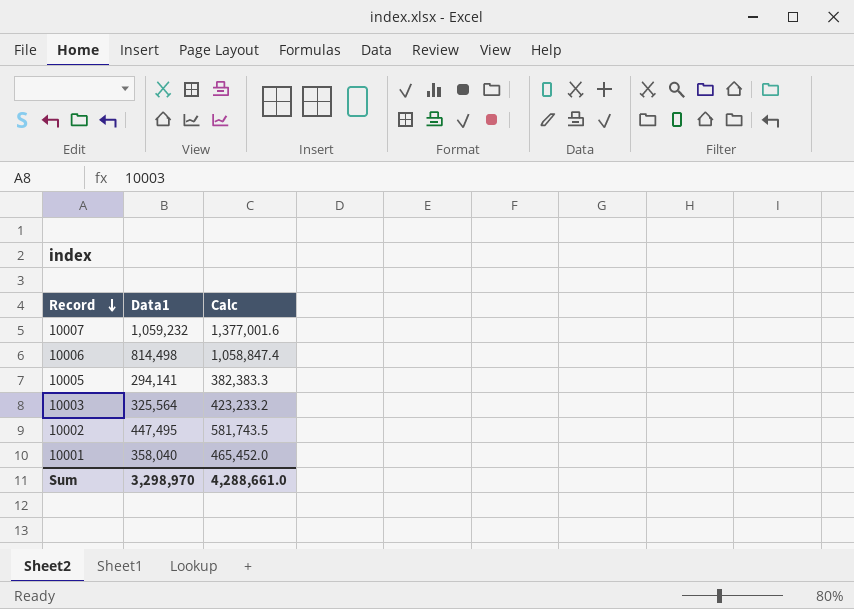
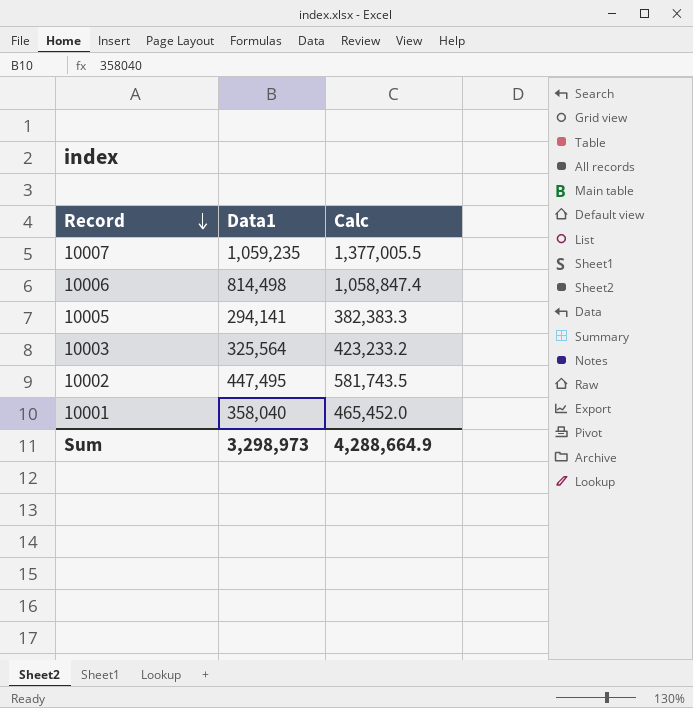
10007 | Data1: 1,059,232 -> 1,059,235
10007 | Calc: 1,377,001.6 -> 1,377,005.5
Sum | Data1: 3,298,970 -> 3,298,973
Sum | Calc: 4,288,661.0 -> 4,288,664.9

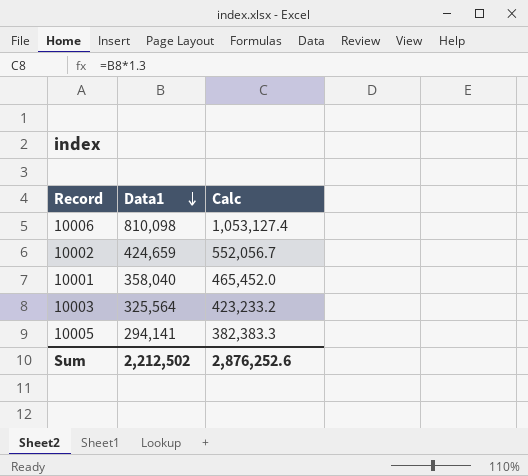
row order: Record descending -> Data1 descending
row 10007: 1,059,235 | 1,377,005.5 -> none
10006 | Data1: 814,498 -> 810,098
10006 | Calc: 1,058,847.4 -> 1,053,127.4
10002 | Data1: 447,495 -> 424,659
10002 | Calc: 581,743.5 -> 552,056.7
Sum | Data1: 3,298,973 -> 2,212,502
Sum | Calc: 4,288,664.9 -> 2,876,252.6

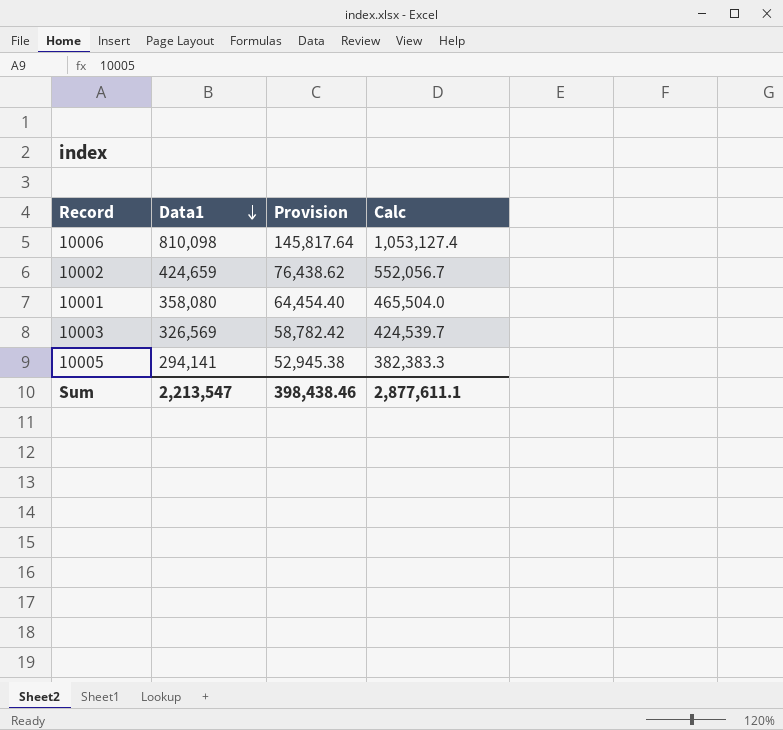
column Provision | formula: none -> [Data1] * 0.18
10001 | Data1: 358,040 -> 358,080
10001 | Calc: 465,452.0 -> 465,504.0
10003 | Data1: 325,564 -> 326,569
10003 | Calc: 423,233.2 -> 424,539.7
Sum | Data1: 2,212,502 -> 2,213,547
Sum | Calc: 2,876,252.6 -> 2,877,611.1

